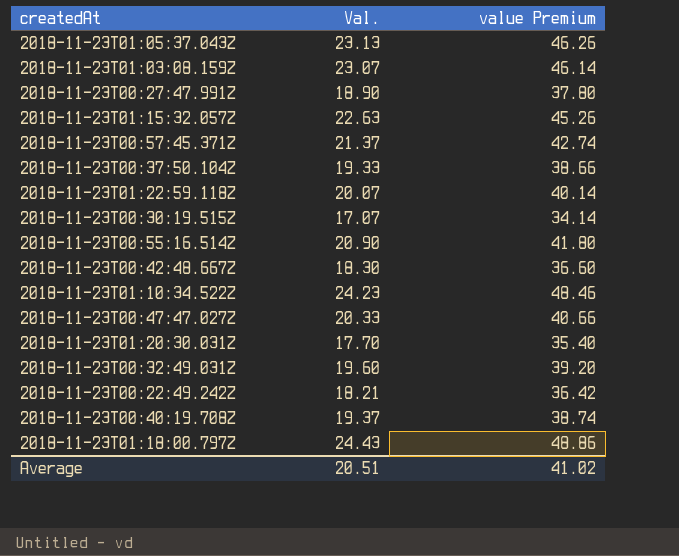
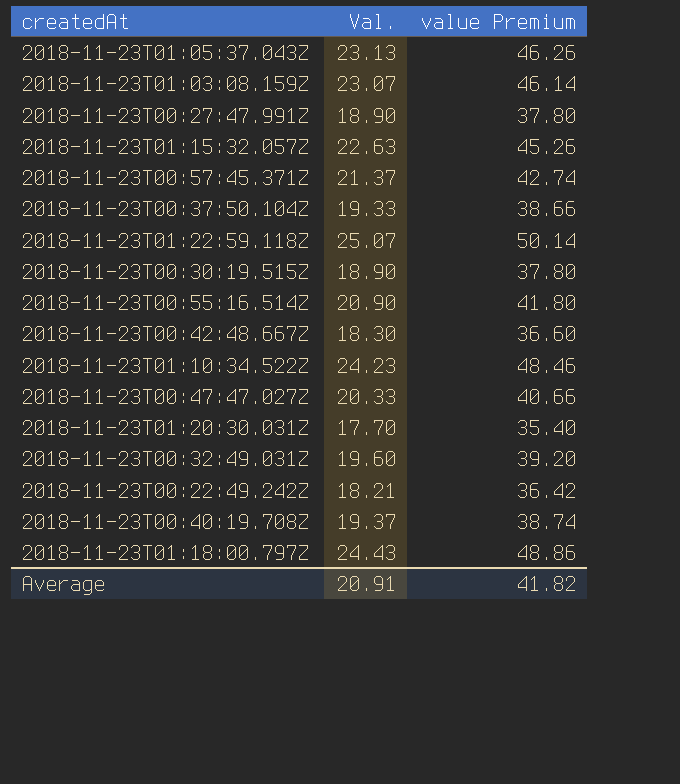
2018-11-23T01:22:59.118Z | Val.: 20.07 -> 25.07
2018-11-23T01:22:59.118Z | value Premium: 40.14 -> 50.14
2018-11-23T00:30:19.515Z | Val.: 17.07 -> 18.90
2018-11-23T00:30:19.515Z | value Premium: 34.14 -> 37.80
Average | Val.: 20.51 -> 20.91
Average | value Premium: 41.02 -> 41.82

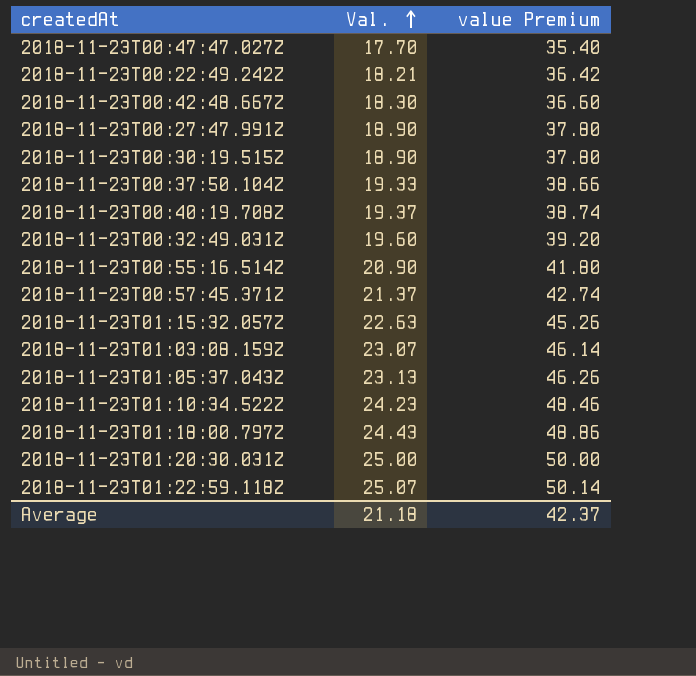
row order: none -> Val. ascending
2018-11-23T00:47:47.027Z | Val.: 20.33 -> 17.70
2018-11-23T00:47:47.027Z | value Premium: 40.66 -> 35.40
2018-11-23T01:20:30.031Z | Val.: 17.70 -> 25.00
2018-11-23T01:20:30.031Z | value Premium: 35.40 -> 50.00
Average | Val.: 20.91 -> 21.18
Average | value Premium: 41.82 -> 42.37

